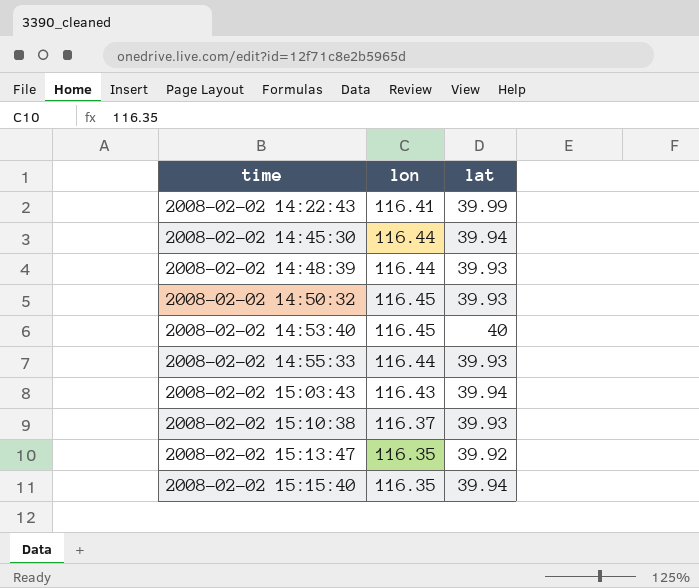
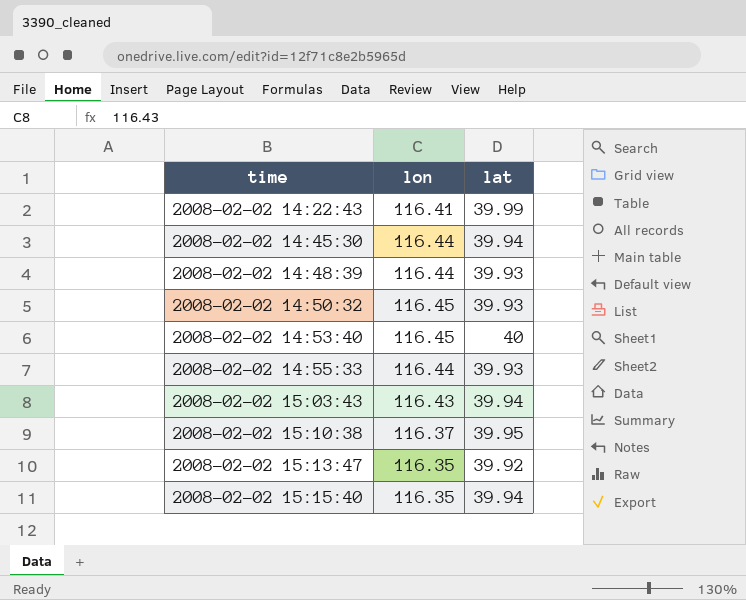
2008-02-02 15:10:38 | lat: 39.93 -> 39.95

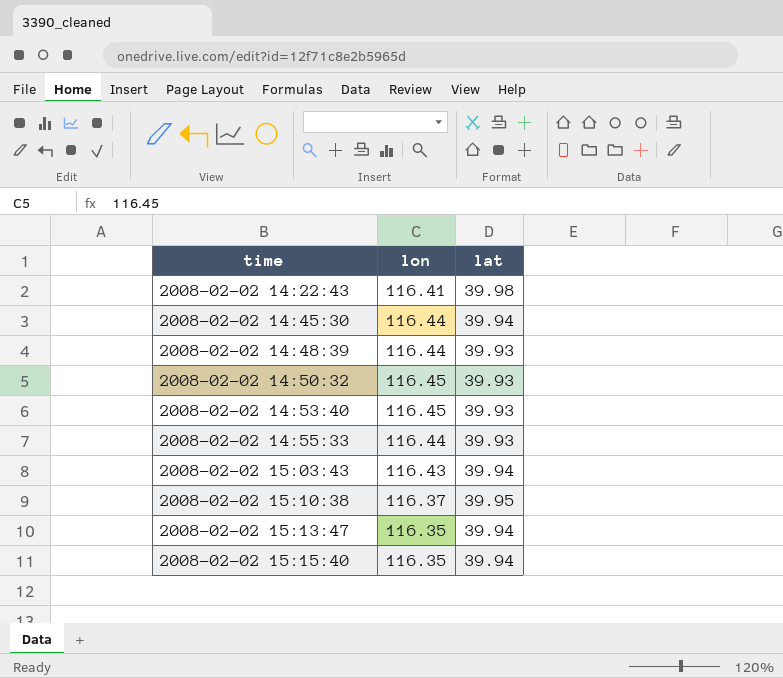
2008-02-02 14:22:43 | lat: 39.99 -> 39.98
2008-02-02 14:53:40 | lat: 40 -> 39.93
2008-02-02 15:13:47 | lat: 39.92 -> 39.94

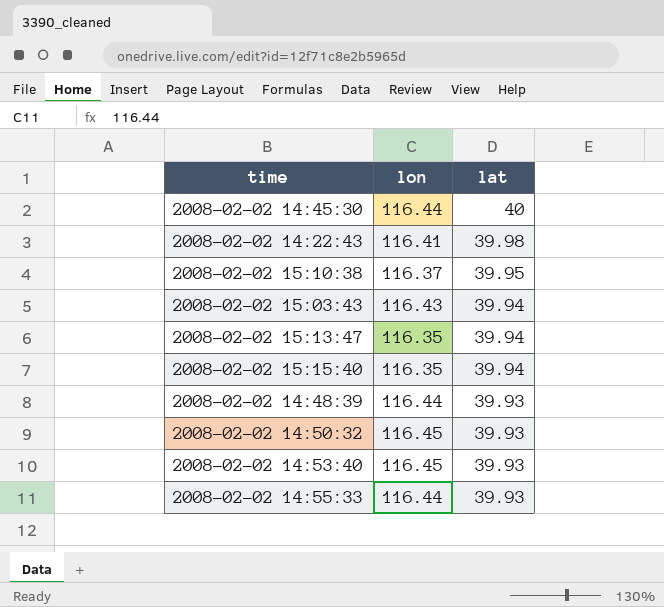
row order: time ascending -> lat descending
2008-02-02 14:45:30 | lat: 39.94 -> 40

